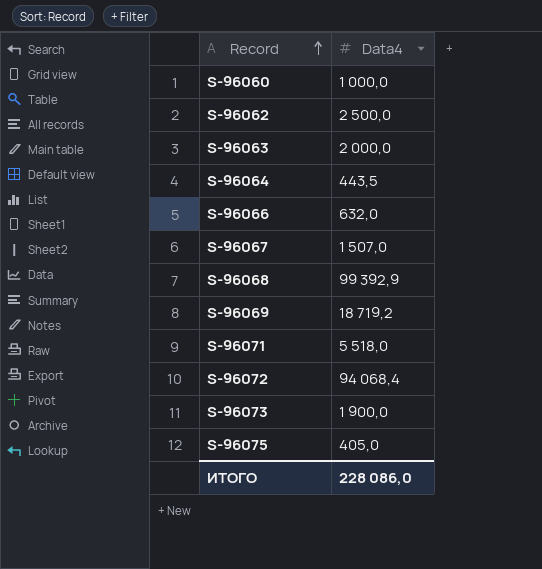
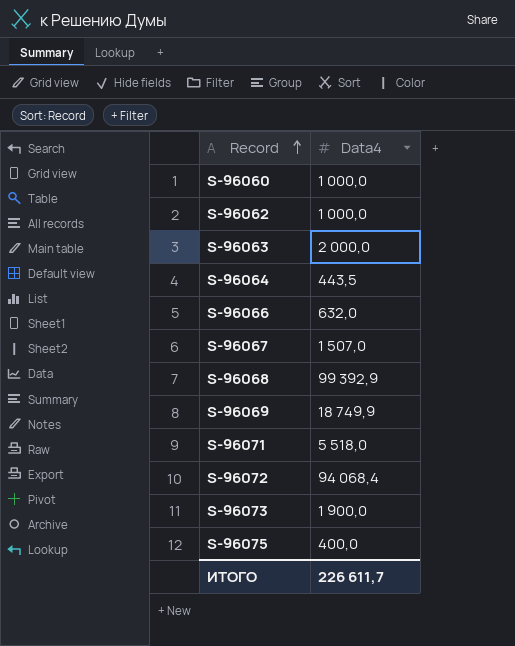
S-96062 | Data4: 2 500,0 -> 1 000,0
S-96069 | Data4: 18 719,2 -> 18 749,9
S-96075 | Data4: 405,0 -> 400,0
ИТОГО | Data4: 228 086,0 -> 226 611,7

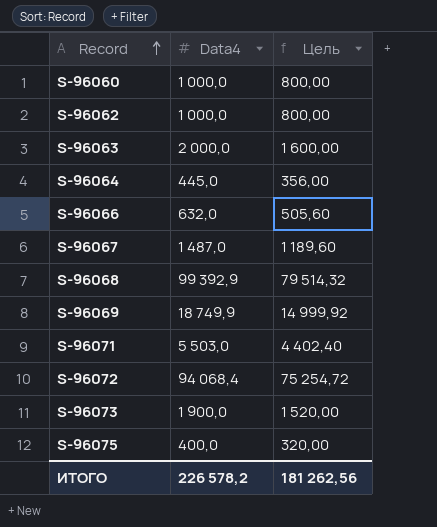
column Цель | formula: none -> [Data4] * 0,8
S-96064 | Data4: 443,5 -> 445,0
S-96067 | Data4: 1 507,0 -> 1 487,0
S-96071 | Data4: 5 518,0 -> 5 503,0
ИТОГО | Data4: 226 611,7 -> 226 578,2

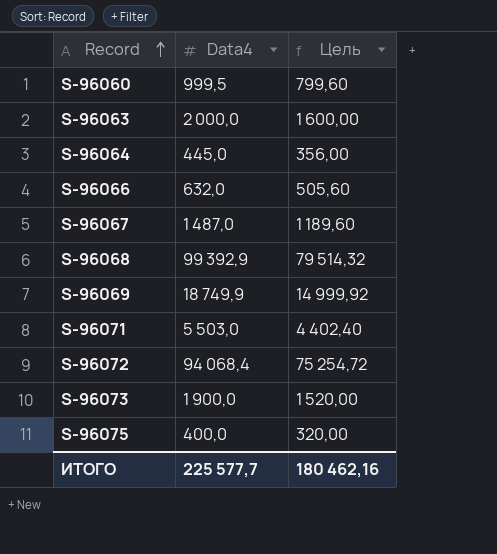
row S-96062: 1 000,0 | 800,00 -> none
S-96060 | Data4: 1 000,0 -> 999,5
S-96060 | Цель: 800,00 -> 799,60
ИТОГО | Data4: 226 578,2 -> 225 577,7
ИТОГО | Цель: 181 262,56 -> 180 462,16

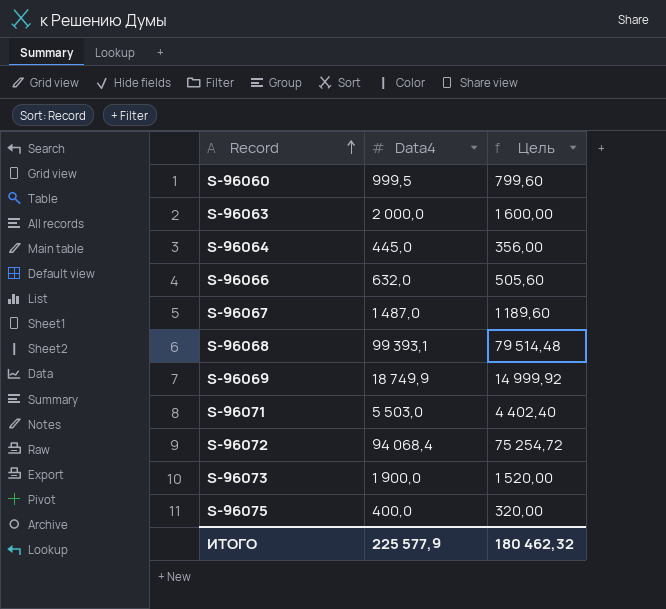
S-96068 | Data4: 99 392,9 -> 99 393,1
S-96068 | Цель: 79 514,32 -> 79 514,48
ИТОГО | Data4: 225 577,7 -> 225 577,9
ИТОГО | Цель: 180 462,16 -> 180 462,32

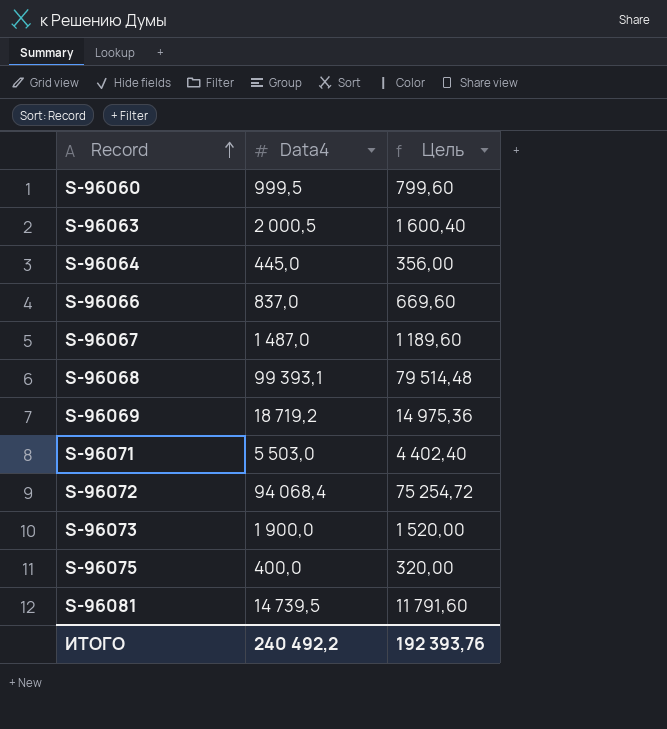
S-96063 | Data4: 2 000,0 -> 2 000,5
S-96063 | Цель: 1 600,00 -> 1 600,40
S-96066 | Data4: 632,0 -> 837,0
S-96066 | Цель: 505,60 -> 669,60
S-96069 | Data4: 18 749,9 -> 18 719,2
S-96069 | Цель: 14 999,92 -> 14 975,36
row S-96081: none -> 14 739,5 | 11 791,60
ИТОГО | Data4: 225 577,9 -> 240 492,2
ИТОГО | Цель: 180 462,32 -> 192 393,76

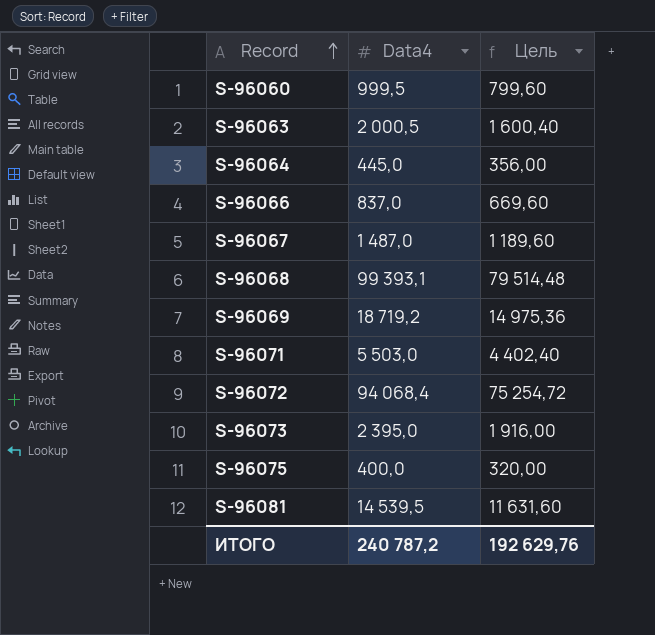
S-96073 | Data4: 1 900,0 -> 2 395,0
S-96073 | Цель: 1 520,00 -> 1 916,00
S-96081 | Data4: 14 739,5 -> 14 539,5
S-96081 | Цель: 11 791,60 -> 11 631,60
ИТОГО | Data4: 240 492,2 -> 240 787,2
ИТОГО | Цель: 192 393,76 -> 192 629,76

